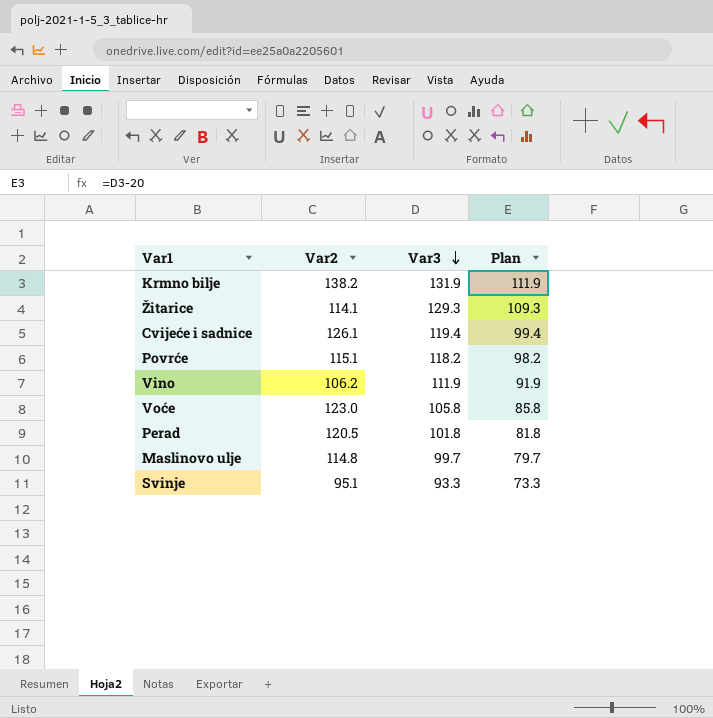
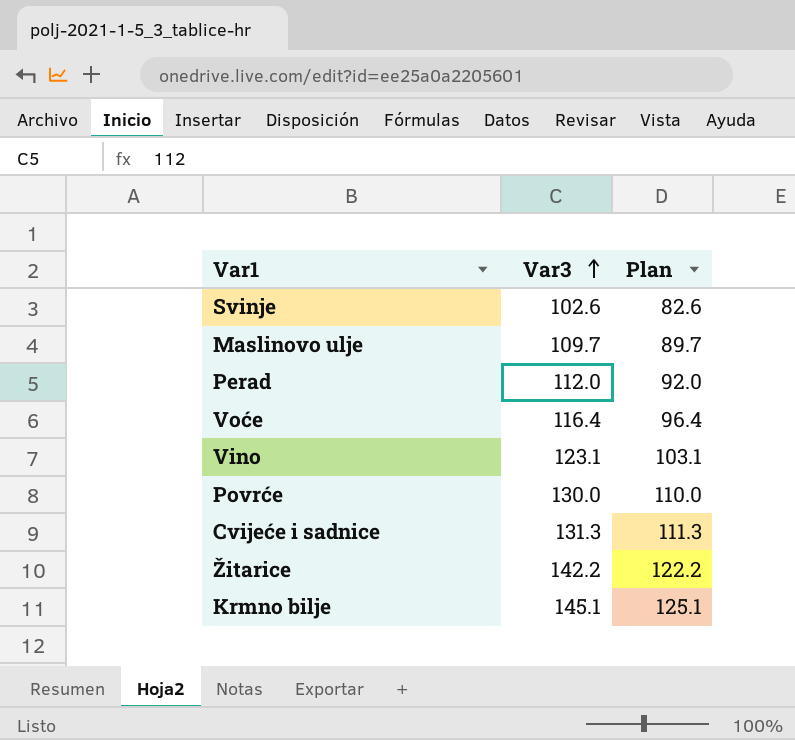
row order: Var3 descending -> Var3 ascending
column Var2 | position: 2 -> none
Svinje | Var3: 93.3 -> 102.6
Svinje | Plan: 73.3 -> 82.6
Maslinovo ulje | Var3: 99.7 -> 109.7
Maslinovo ulje | Plan: 79.7 -> 89.7
Perad | Var3: 101.8 -> 112.0
Perad | Plan: 81.8 -> 92.0
Voće | Var3: 105.8 -> 116.4
Voće | Plan: 85.8 -> 96.4
Vino | Var3: 111.9 -> 123.1
Vino | Plan: 91.9 -> 103.1
Povrće | Var3: 118.2 -> 130.0
Povrće | Plan: 98.2 -> 110.0
Cvijeće i sadnice | Var3: 119.4 -> 131.3
Cvijeće i sadnice | Plan: 99.4 -> 111.3
Žitarice | Var3: 129.3 -> 142.2
Žitarice | Plan: 109.3 -> 122.2
Krmno bilje | Var3: 131.9 -> 145.1
Krmno bilje | Plan: 111.9 -> 125.1

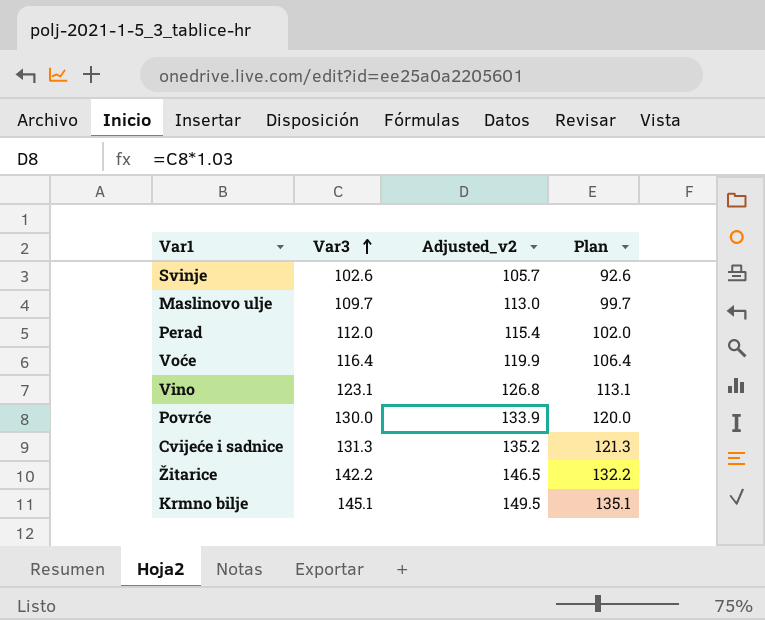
column Adjusted_v2 | formula: none -> [Var3] * 1.03
column Plan | formula: [Var3] - 20 -> [Var3] - 10

